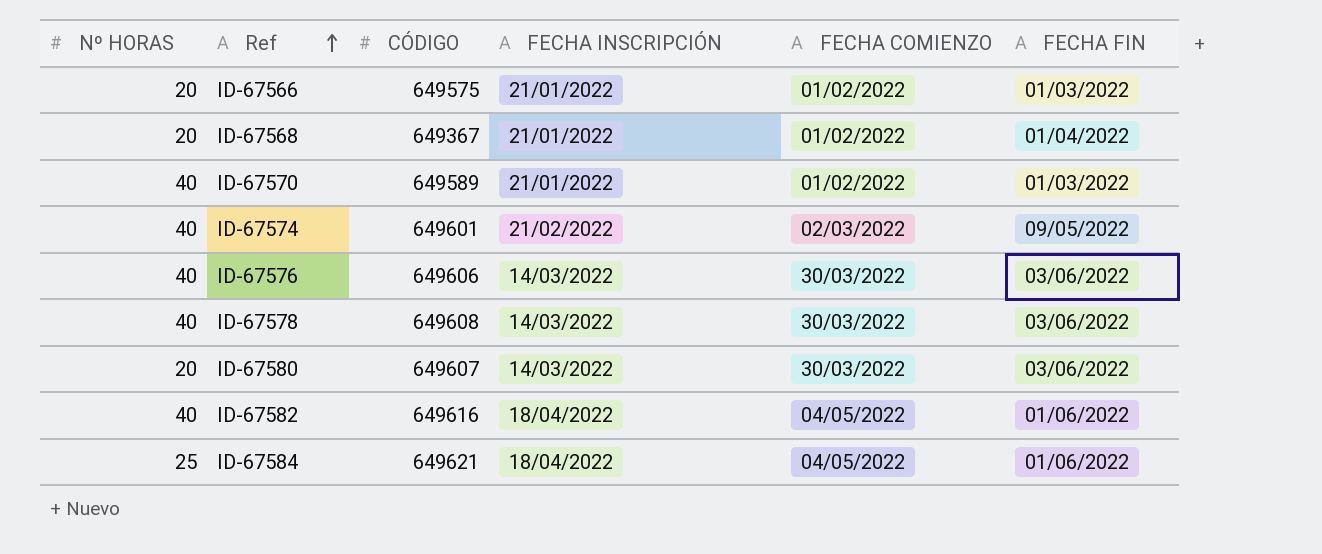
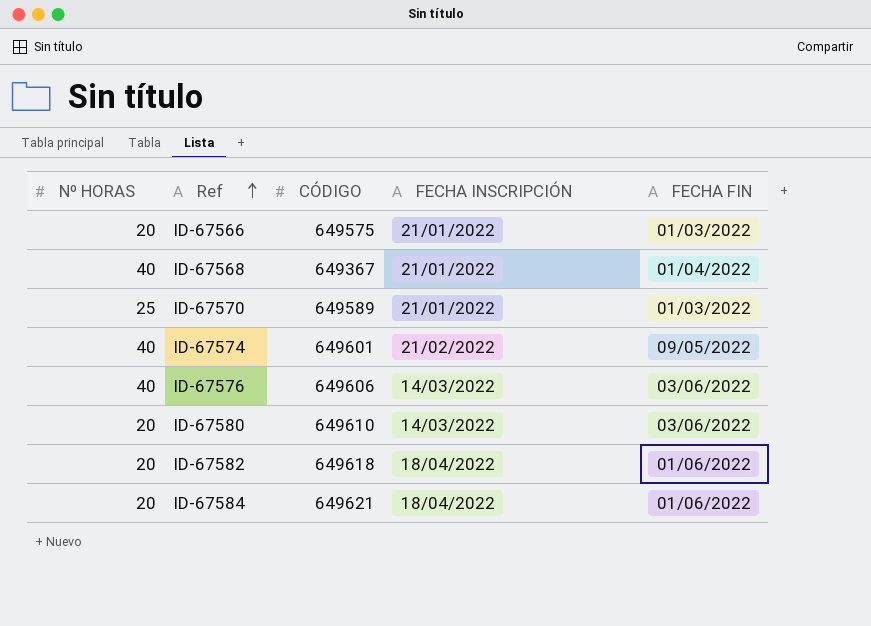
column FECHA COMIENZO | position: 5 -> none
row ID-67578: 40 | 649608 | 14/03/2022 | 30/03/2022 | 03/06/2022 -> none
ID-67568 | Nº HORAS: 20 -> 40
ID-67570 | Nº HORAS: 40 -> 25
ID-67580 | CÓDIGO: 649607 -> 649610
ID-67582 | Nº HORAS: 40 -> 20
ID-67582 | CÓDIGO: 649616 -> 649618
ID-67584 | Nº HORAS: 25 -> 20

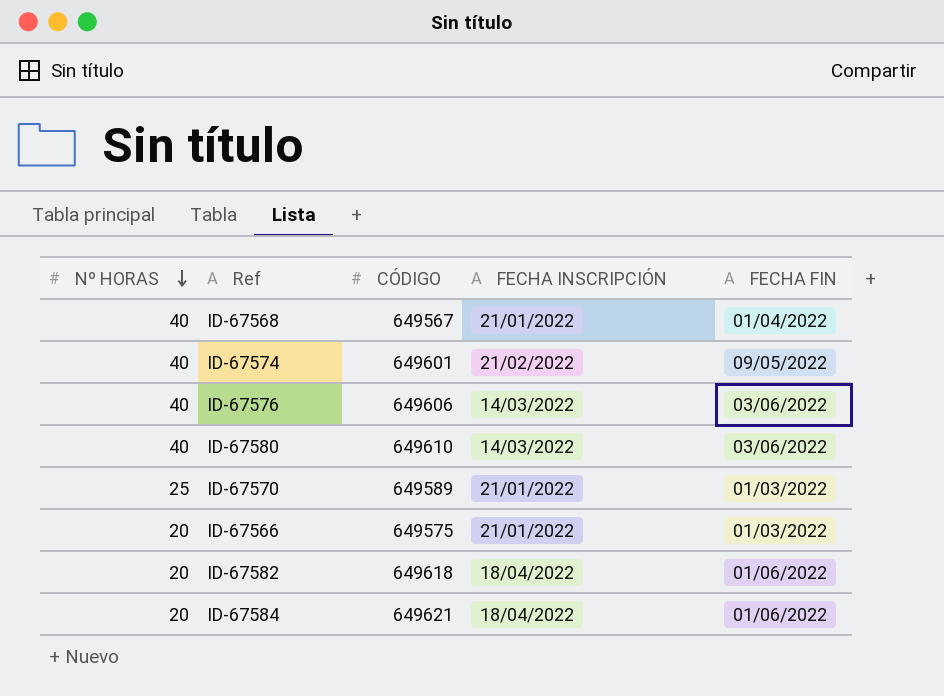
row order: Ref ascending -> Nº HORAS descending
ID-67568 | CÓDIGO: 649367 -> 649567
ID-67580 | Nº HORAS: 20 -> 40

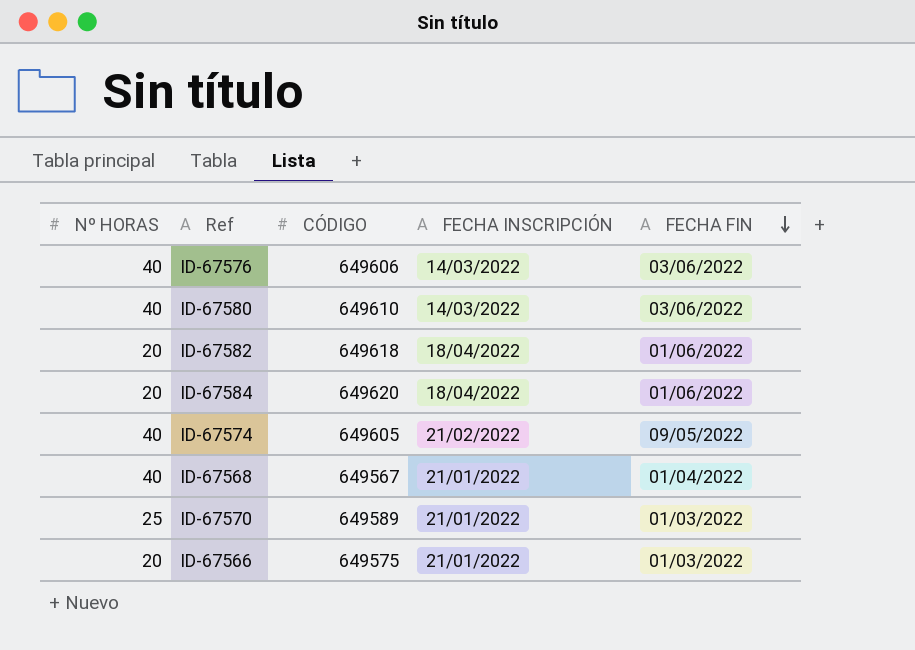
row order: Nº HORAS descending -> FECHA FIN descending
ID-67584 | CÓDIGO: 649621 -> 649620
ID-67574 | CÓDIGO: 649601 -> 649605

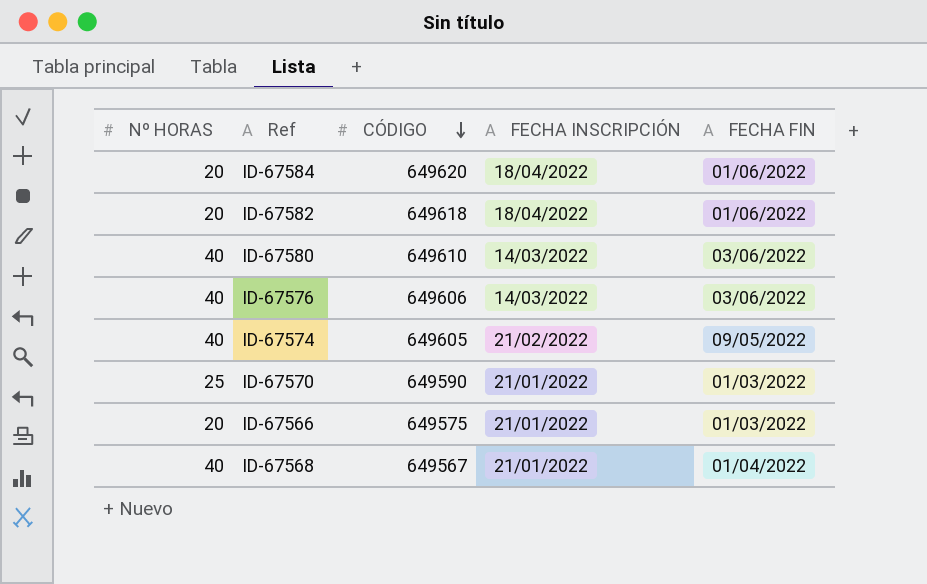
row order: FECHA FIN descending -> CÓDIGO descending
ID-67570 | CÓDIGO: 649589 -> 649590

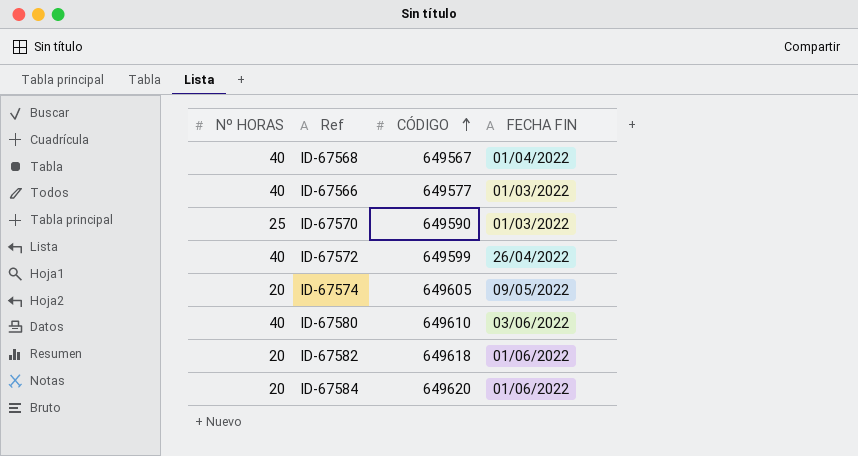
row order: CÓDIGO descending -> CÓDIGO ascending
column FECHA INSCRIPCIÓN | position: 4 -> none
row ID-67576: 40 | 649606 | 14/03/2022 | 03/06/2022 -> none
ID-67566 | Nº HORAS: 20 -> 40
ID-67566 | CÓDIGO: 649575 -> 649577
row ID-67572: none -> 40 | 649599 | 26/04/2022
ID-67574 | Nº HORAS: 40 -> 20

